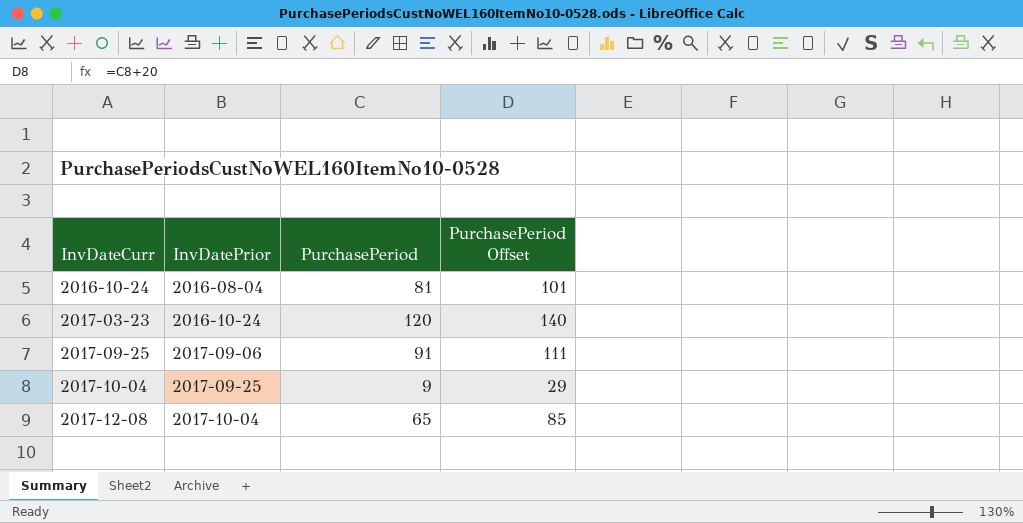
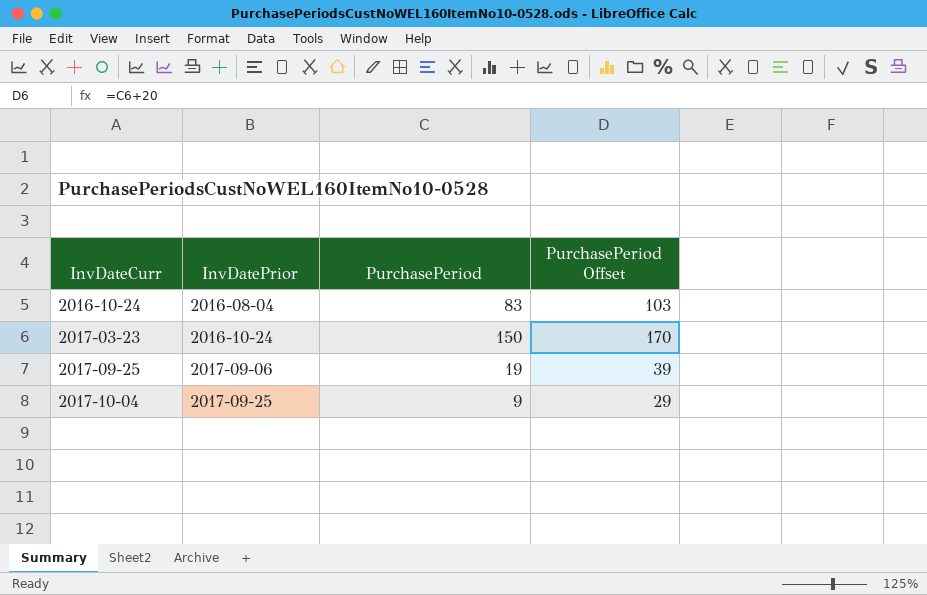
row 2017-12-08: 2017-10-04 | 65 | 85 -> none
2016-10-24 | PurchasePeriod: 81 -> 83
2016-10-24 | PurchasePeriod Offset: 101 -> 103
2017-03-23 | PurchasePeriod: 120 -> 150
2017-03-23 | PurchasePeriod Offset: 140 -> 170
2017-09-25 | PurchasePeriod: 91 -> 19
2017-09-25 | PurchasePeriod Offset: 111 -> 39

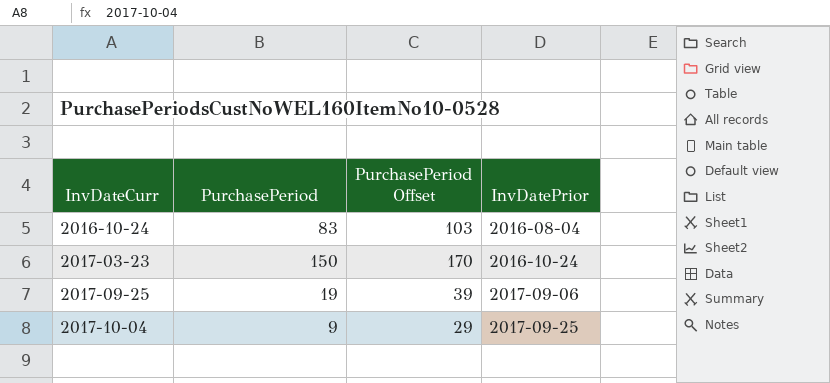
column InvDatePrior | position: 2 -> 4

